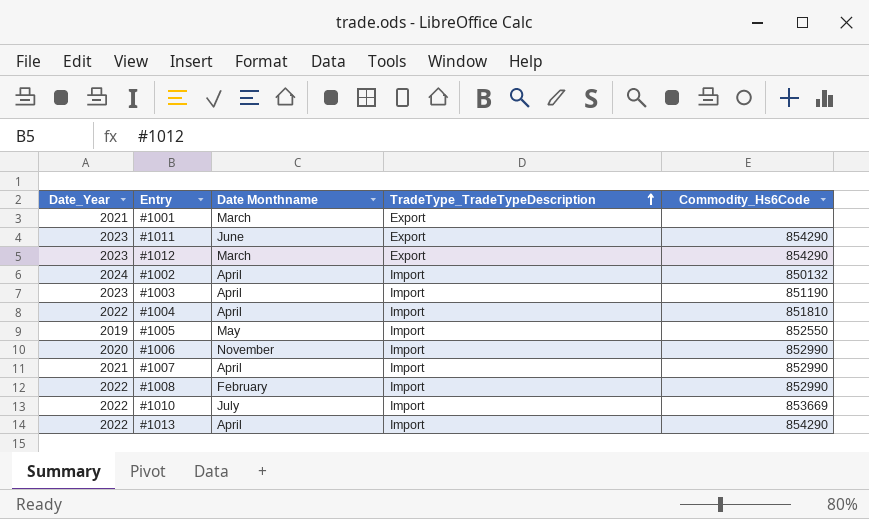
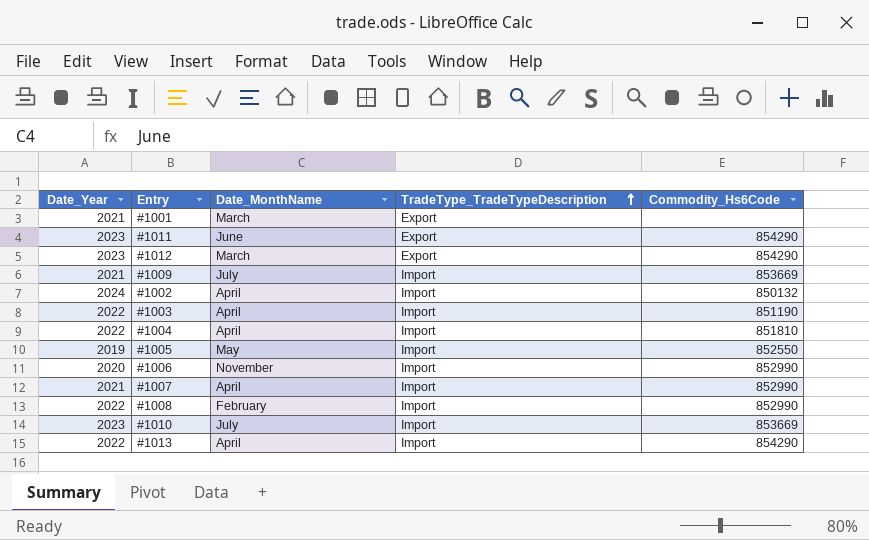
column name: Date Monthname -> Date_MonthName
row #1009: none -> 2021 | July | Import | 853669
#1003 | Date_Year: 2023 -> 2022
#1010 | Date_Year: 2022 -> 2023

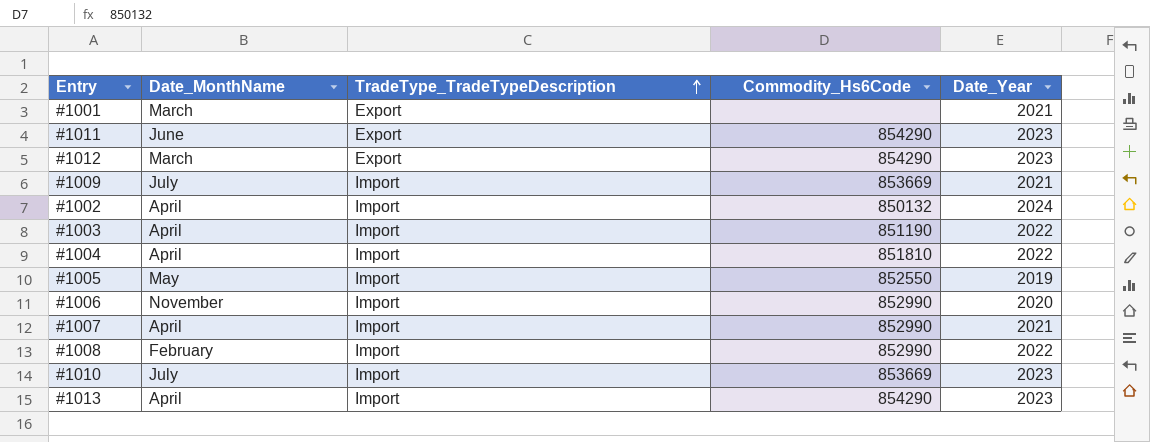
column Date_Year | position: 1 -> 5
#1013 | Date_Year: 2022 -> 2023

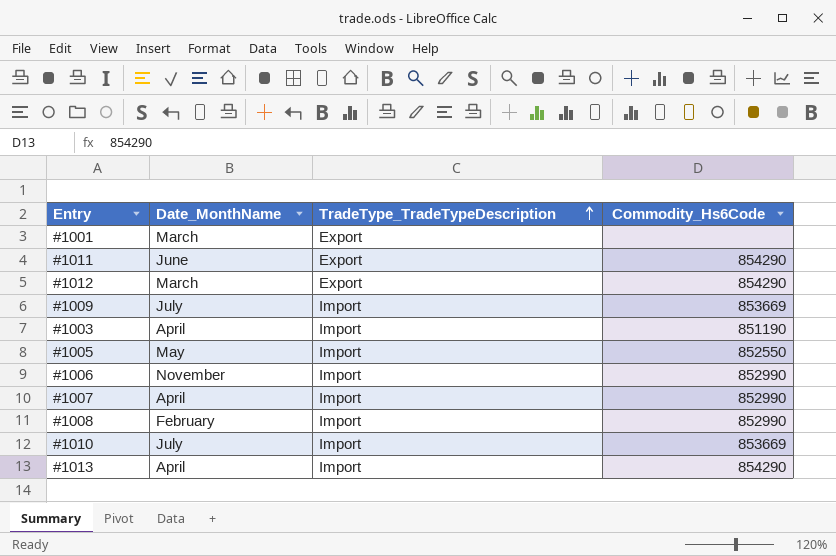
column Date_Year | position: 5 -> none
row #1002: April | Import | 850132 | 2024 -> none
row #1004: April | Import | 851810 | 2022 -> none

